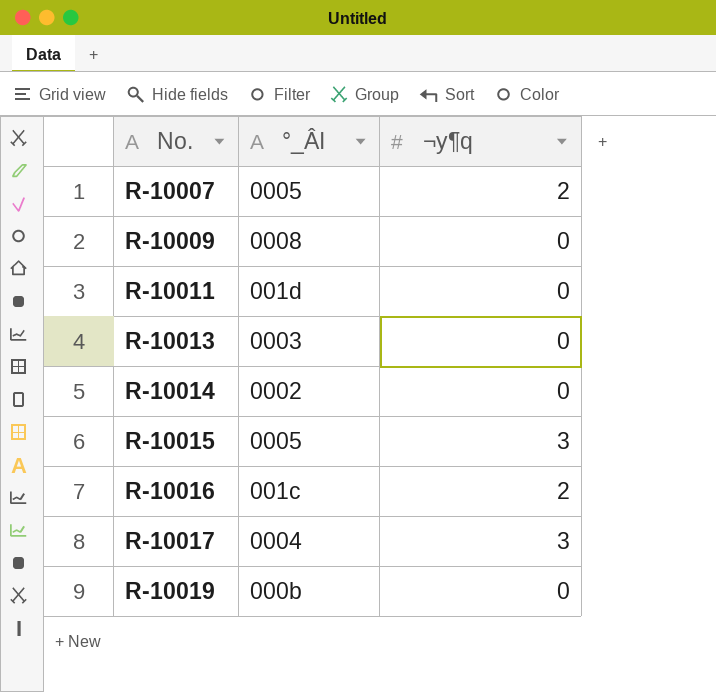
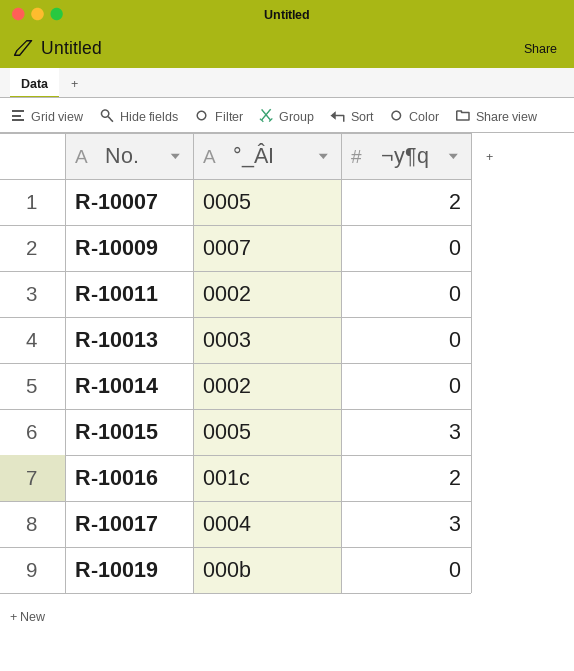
R-10009 | °_ÂI: 0008 -> 0007
R-10011 | °_ÂI: 001d -> 0002

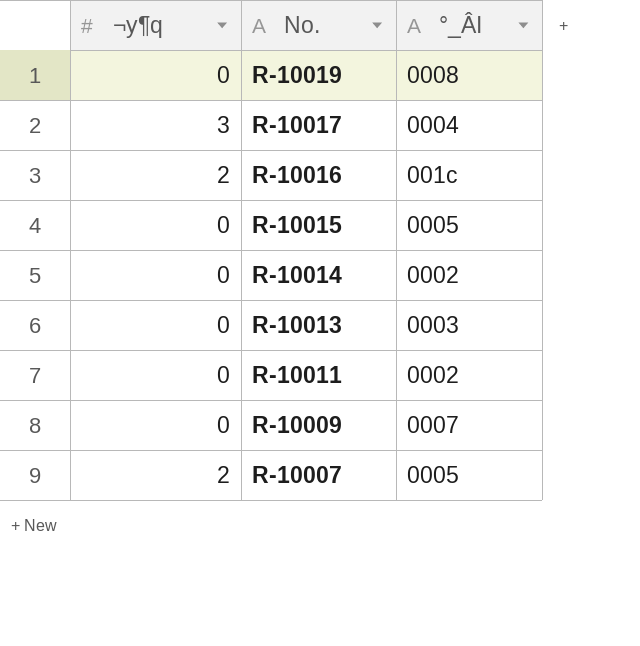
row order: No. ascending -> No. descending
column ¬y¶q | position: 3 -> 1
R-10019 | °_ÂI: 000b -> 0008
R-10015 | ¬y¶q: 3 -> 0

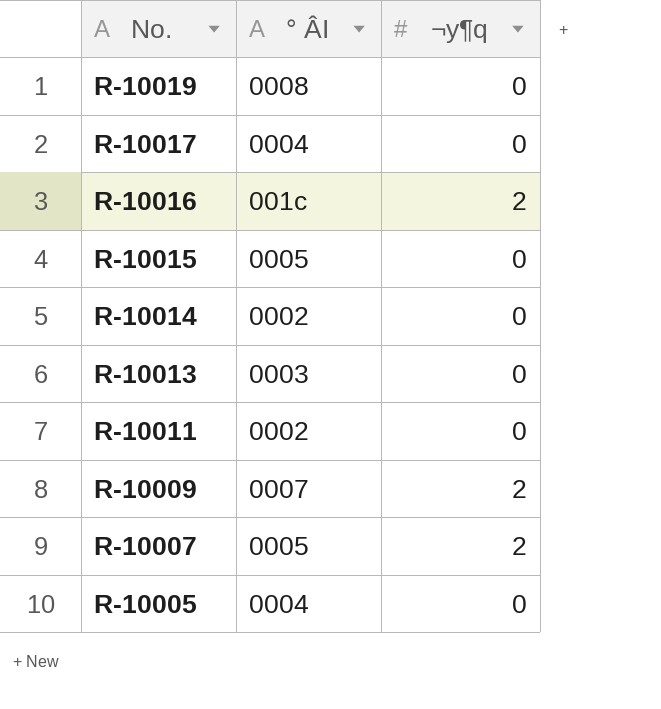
column name: °_ÂI -> ° ÂI
column ¬y¶q | position: 1 -> 3
R-10017 | ¬y¶q: 3 -> 0
R-10009 | ¬y¶q: 0 -> 2
row R-10005: none -> 0004 | 0

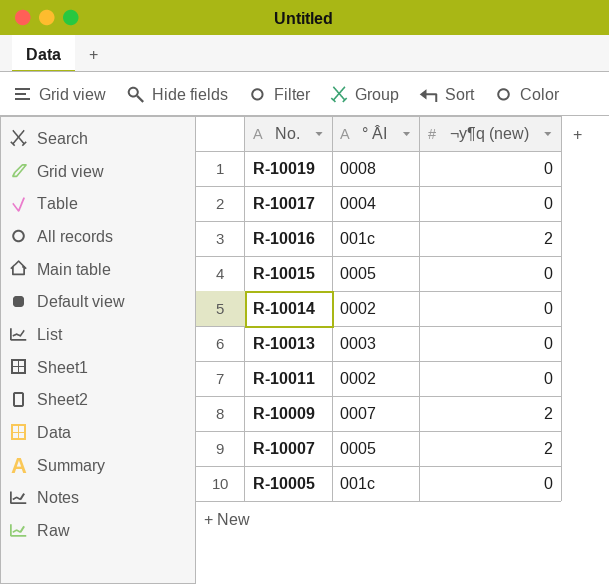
column name: ¬y¶q -> ¬y¶q (new)
R-10005 | ° ÂI: 0004 -> 001c

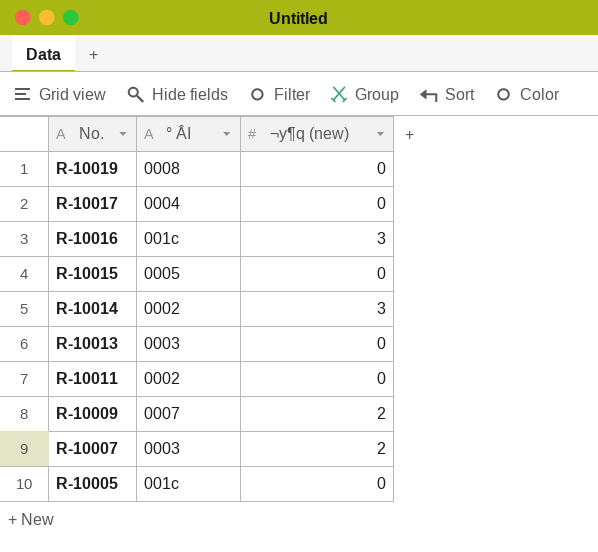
R-10016 | ¬y¶q (new): 2 -> 3
R-10014 | ¬y¶q (new): 0 -> 3
R-10007 | ° ÂI: 0005 -> 0003

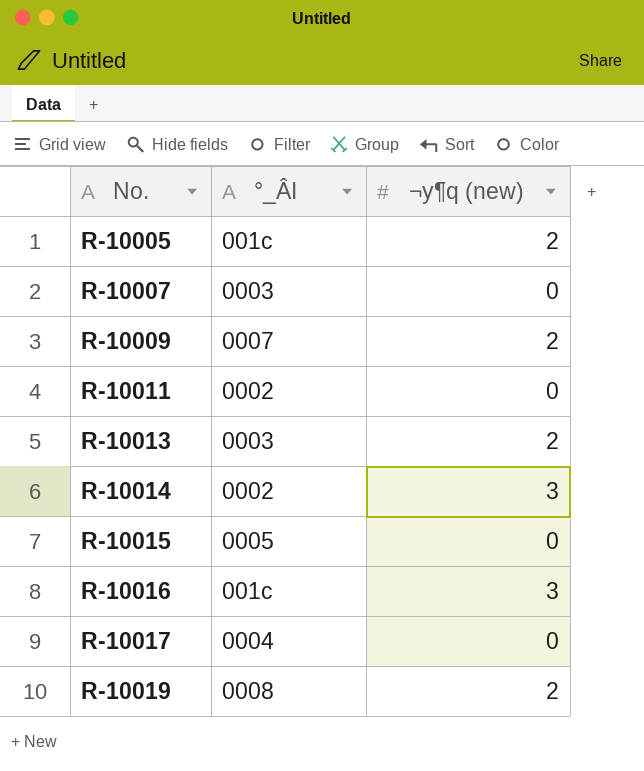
row order: No. descending -> No. ascending
column name: ° ÂI -> °_ÂI
R-10005 | ¬y¶q (new): 0 -> 2
R-10007 | ¬y¶q (new): 2 -> 0
R-10013 | ¬y¶q (new): 0 -> 2
R-10019 | ¬y¶q (new): 0 -> 2

